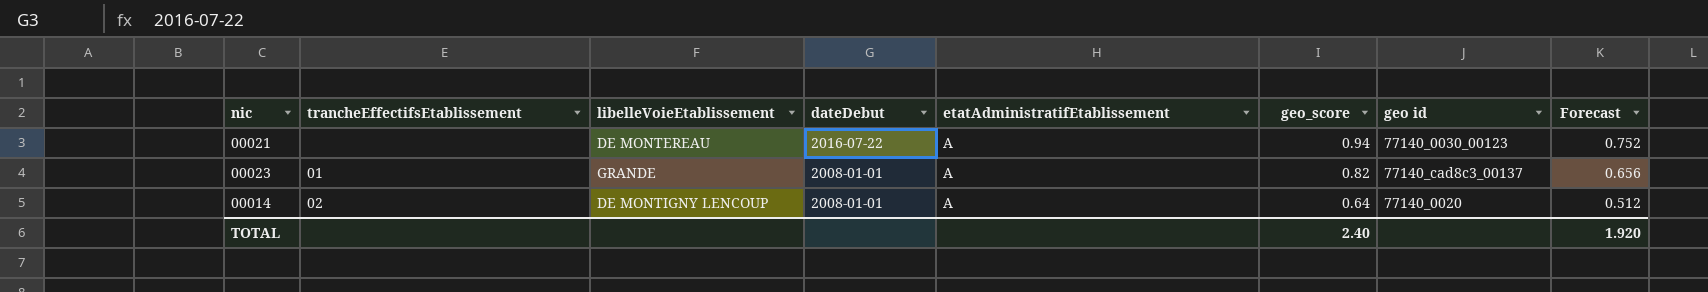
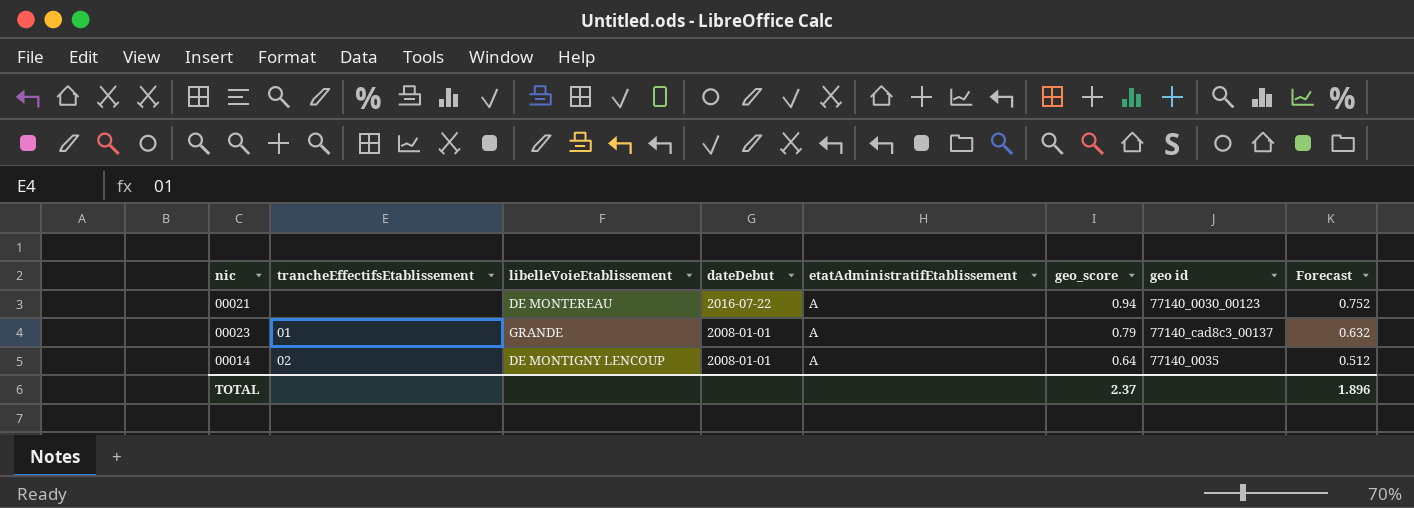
00023 | geo_score: 0.82 -> 0.79
00023 | Forecast: 0.656 -> 0.632
00014 | geo id: 77140_0020 -> 77140_0035
TOTAL | geo_score: 2.40 -> 2.37
TOTAL | Forecast: 1.920 -> 1.896

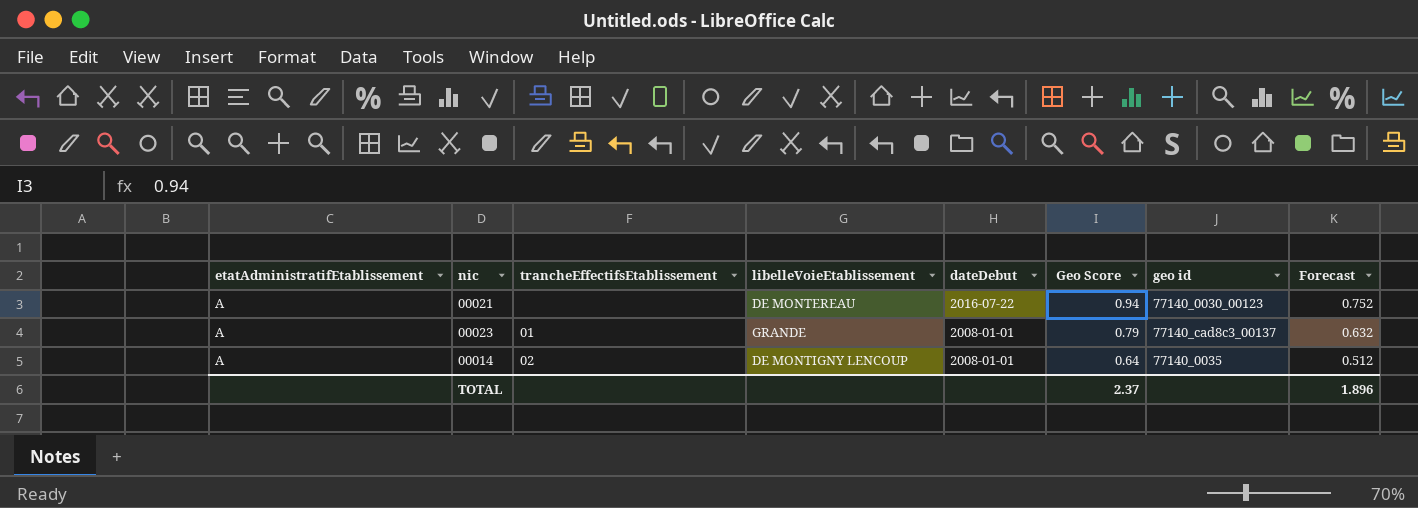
column etatAdministratifEtablissement | position: 5 -> 1
column name: geo_score -> Geo Score

